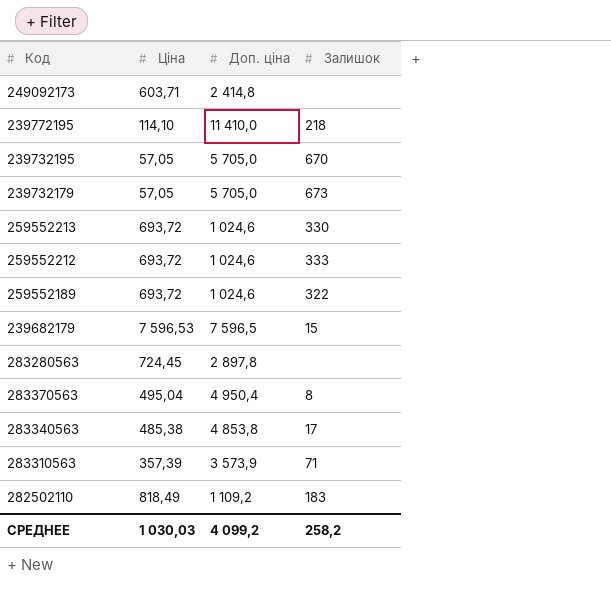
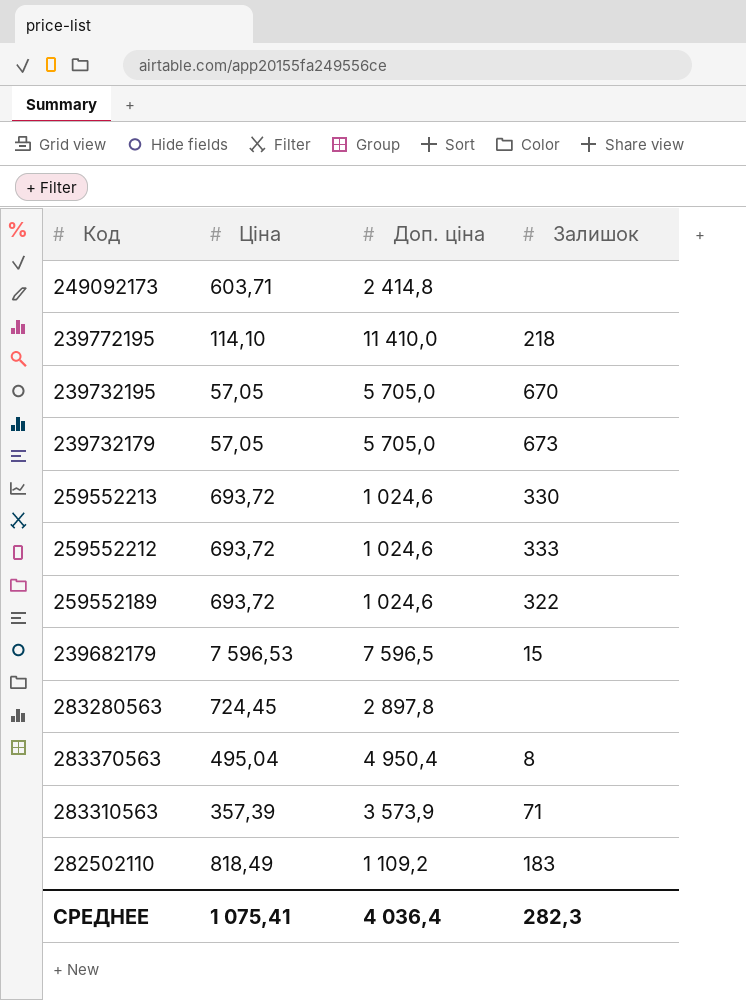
row 283340563: 485,38 | 4 853,8 | 17 -> none
СРЕДНЕЕ | Ціна: 1 030,03 -> 1 075,41
СРЕДНЕЕ | Доп. ціна: 4 099,2 -> 4 036,4
СРЕДНЕЕ | Залишок: 258,2 -> 282,3

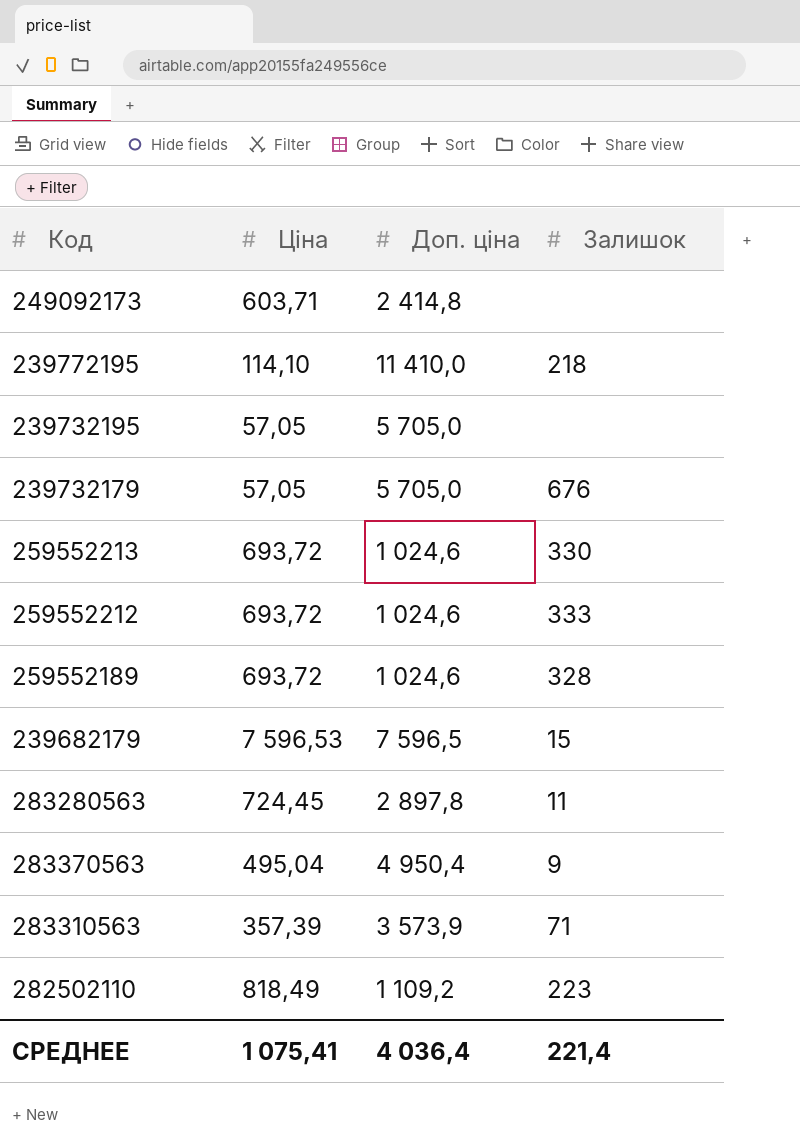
239732195 | Залишок: 670 -> none
239732179 | Залишок: 673 -> 676
259552189 | Залишок: 322 -> 328
283280563 | Залишок: none -> 11
283370563 | Залишок: 8 -> 9
282502110 | Залишок: 183 -> 223
СРЕДНЕЕ | Залишок: 282,3 -> 221,4

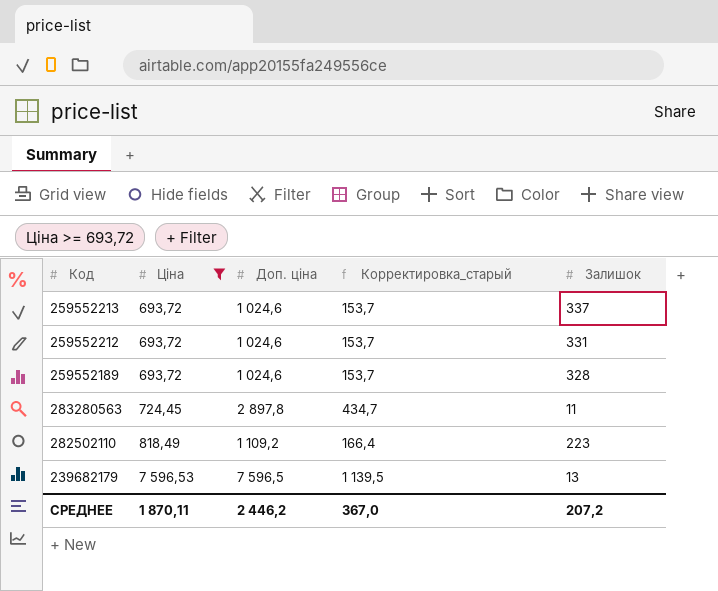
filter: none -> Ціна >= 693,72
row order: none -> Ціна ascending
column Корректировка_старый | formula: none -> [Доп. ціна] * 0,15
259552213 | Залишок: 330 -> 337
259552212 | Залишок: 333 -> 331
239682179 | Залишок: 15 -> 13
СРЕДНЕЕ | Ціна: 1 075,41 -> 1 870,11
СРЕДНЕЕ | Доп. ціна: 4 036,4 -> 2 446,2
СРЕДНЕЕ | Залишок: 221,4 -> 207,2

